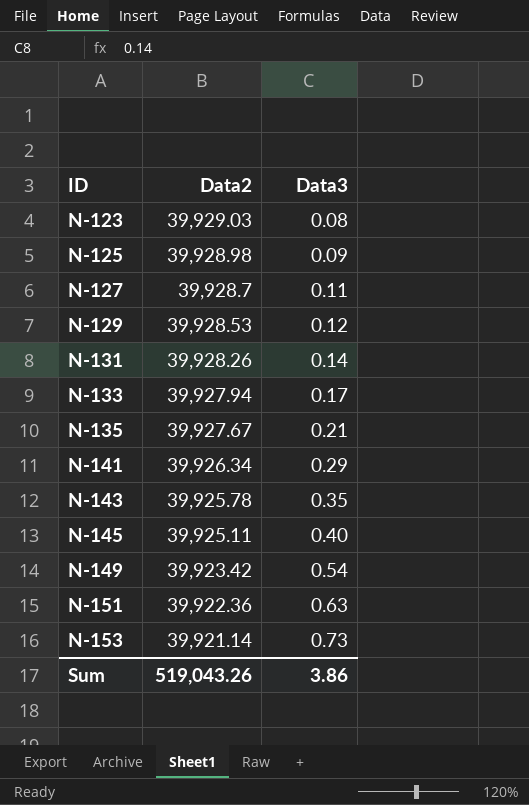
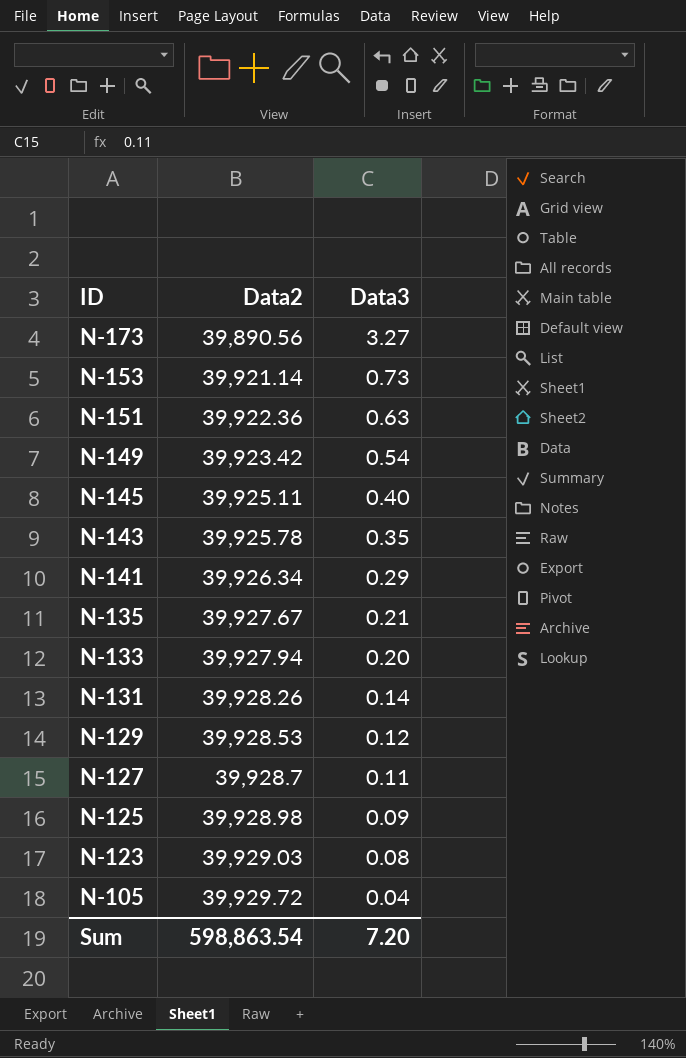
row order: ID ascending -> ID descending
row N-173: none -> 39,890.56 | 3.27
N-133 | Data3: 0.17 -> 0.20
row N-105: none -> 39,929.72 | 0.04
Sum | Data2: 519,043.26 -> 598,863.54
Sum | Data3: 3.86 -> 7.20

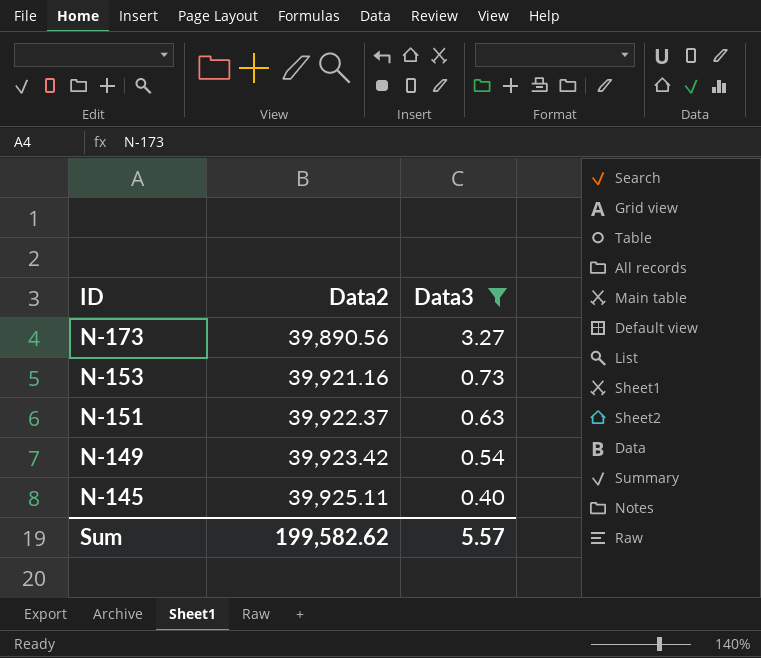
filter: none -> Data3 >= 0.40
N-153 | Data2: 39,921.14 -> 39,921.16
N-151 | Data2: 39,922.36 -> 39,922.37
Sum | Data2: 598,863.54 -> 199,582.62
Sum | Data3: 7.20 -> 5.57

